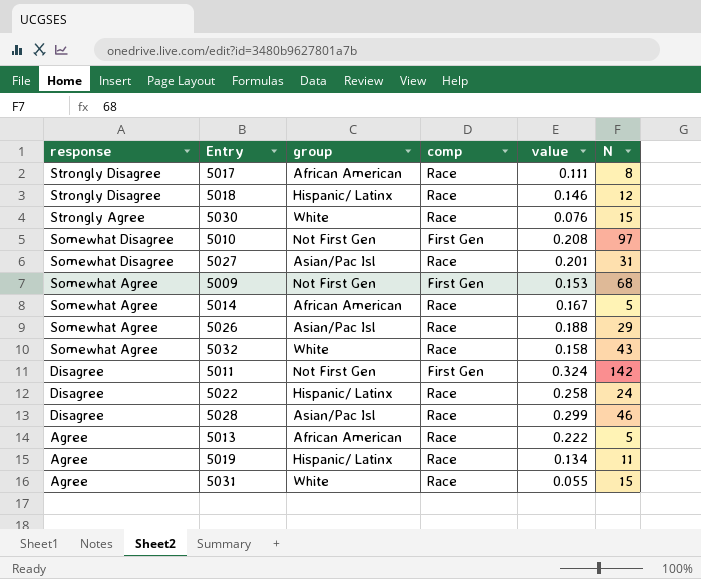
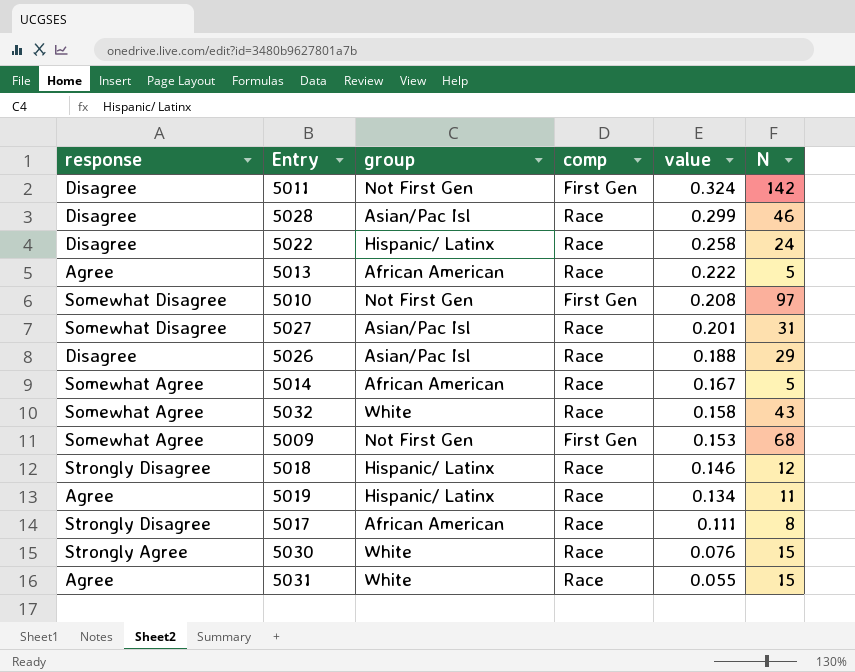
row order: response descending -> value descending
5026 | response: Somewhat Agree -> Disagree

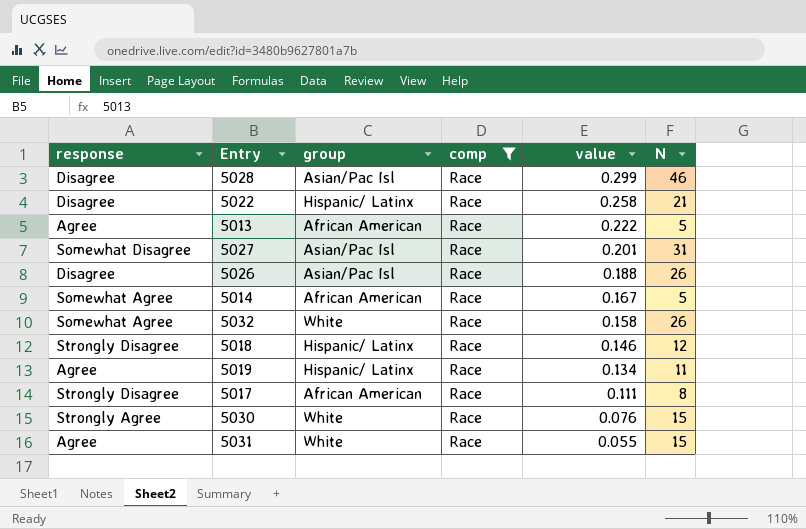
filter: none -> comp = Race
5022 | N: 24 -> 21
5026 | N: 29 -> 26
5032 | N: 43 -> 26

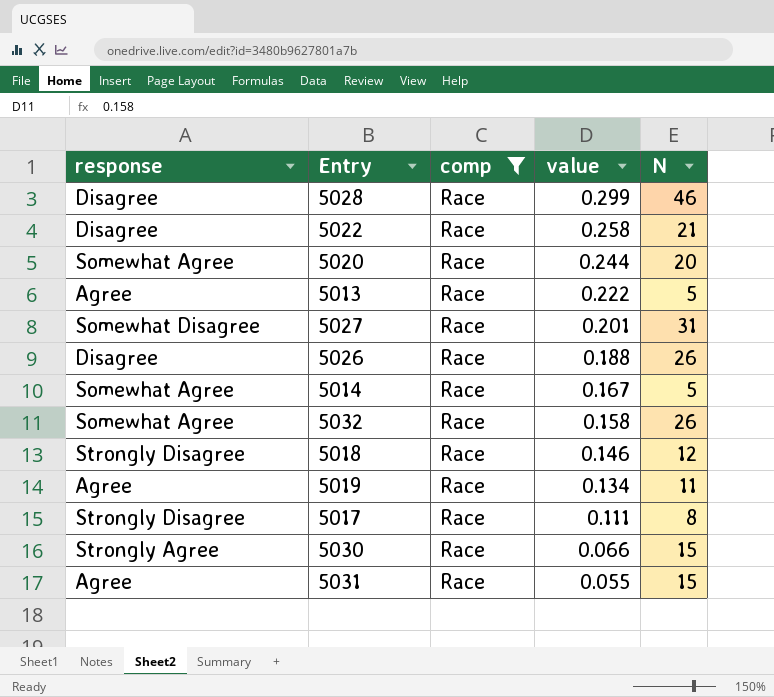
column group | position: 3 -> none
row 5020: none -> Somewhat Agree | Race | 0.244 | 20
5030 | value: 0.076 -> 0.066

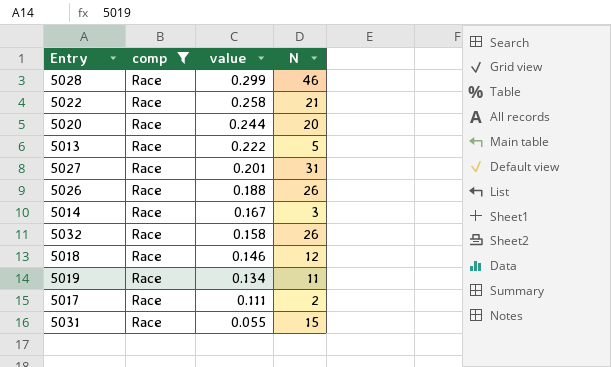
column response | position: 1 -> none
row 5030: Strongly Agree | Race | 0.066 | 15 -> none
5014 | N: 5 -> 3
5017 | N: 8 -> 2

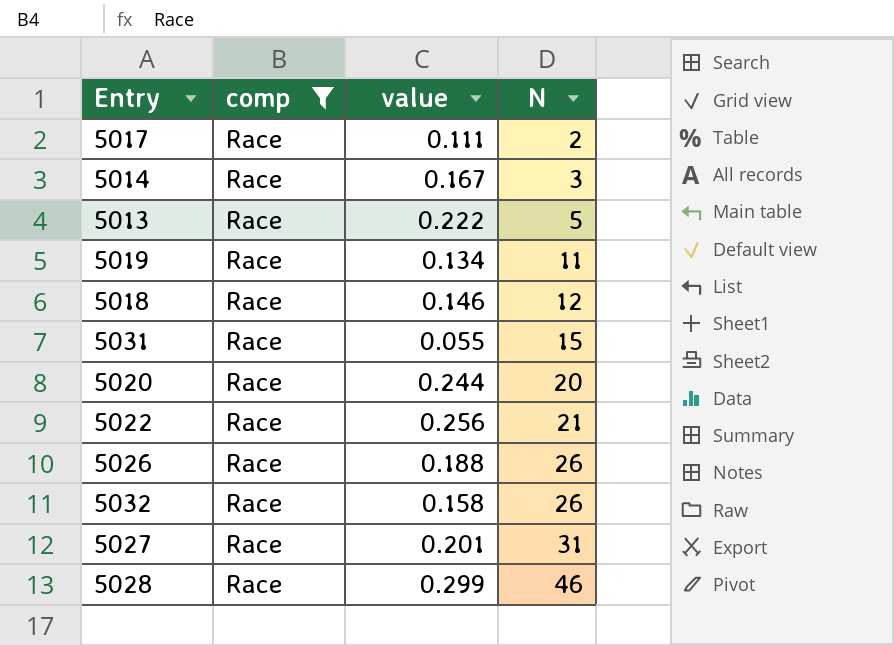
row order: value descending -> N ascending
5022 | value: 0.258 -> 0.256

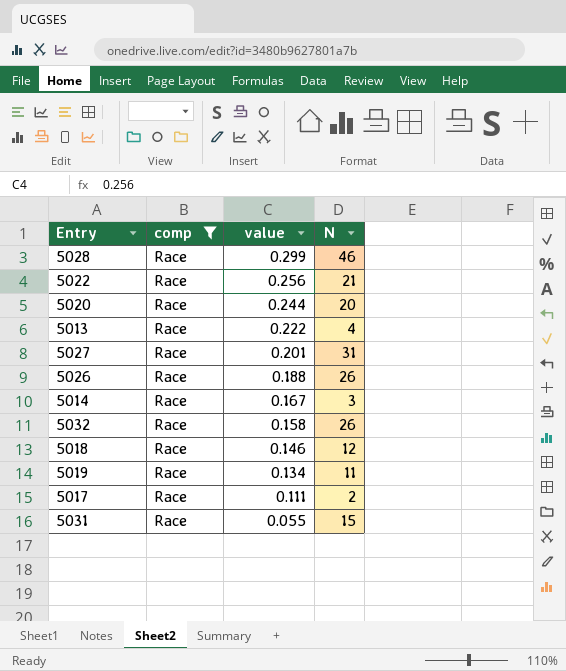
row order: N ascending -> value descending
5013 | N: 5 -> 4

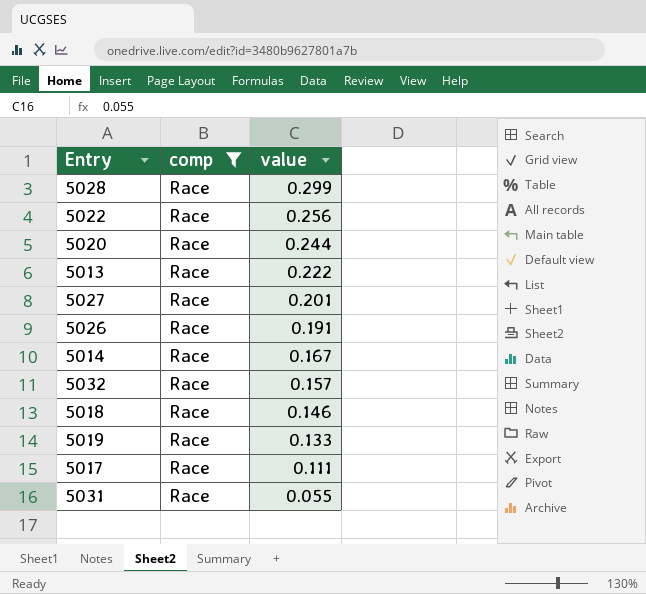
column N | position: 4 -> none
5026 | value: 0.188 -> 0.191
5032 | value: 0.158 -> 0.157
5019 | value: 0.134 -> 0.133

